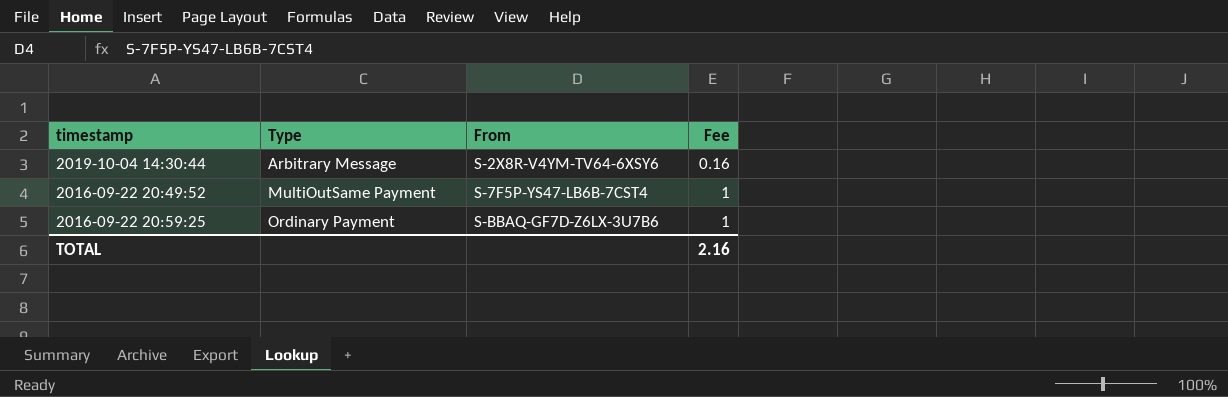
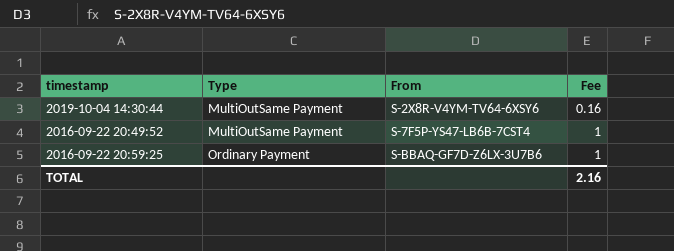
2019-10-04 14:30:44 | Type: Arbitrary Message -> MultiOutSame Payment

